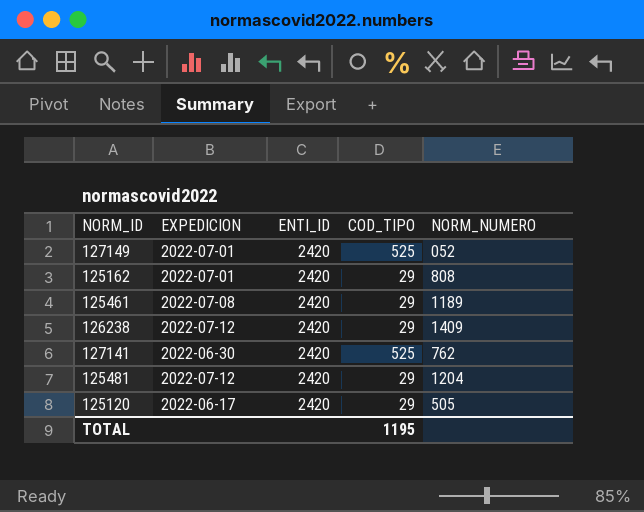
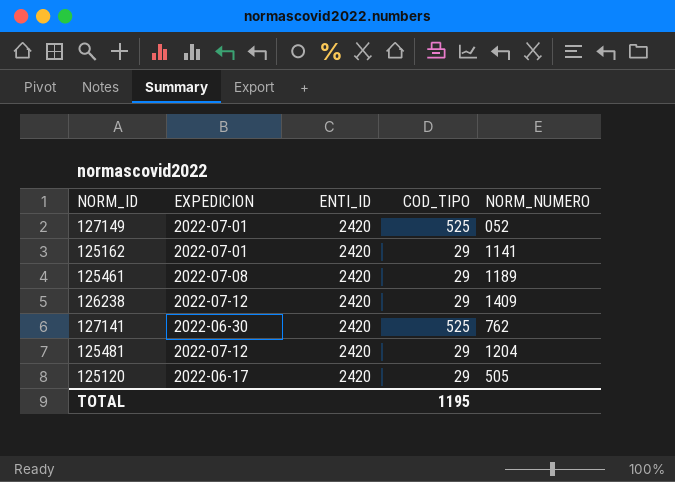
125162 | NORM_NUMERO: 808 -> 1141

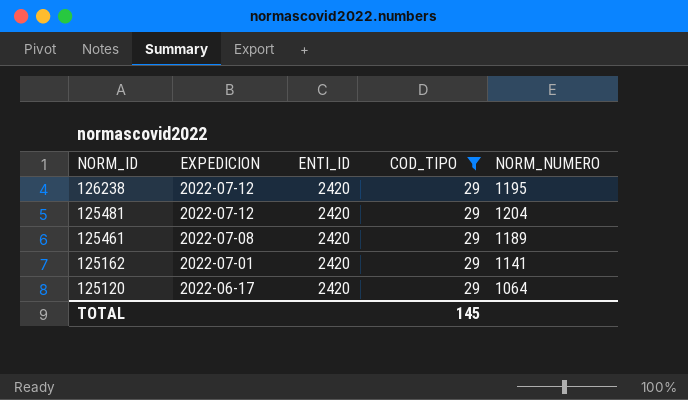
filter: none -> COD_TIPO = 29
row order: none -> NORM_ID descending
126238 | NORM_NUMERO: 1409 -> 1195
125120 | NORM_NUMERO: 505 -> 1064
TOTAL | COD_TIPO: 1195 -> 145

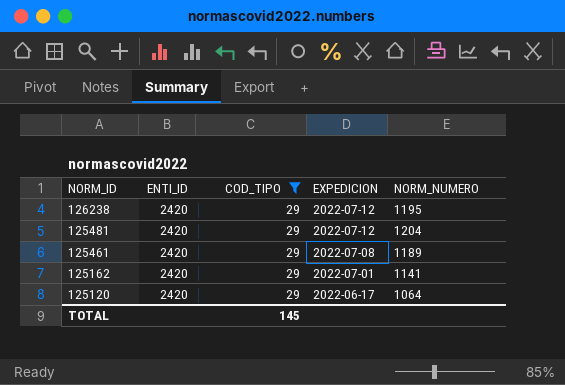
column EXPEDICION | position: 2 -> 4

